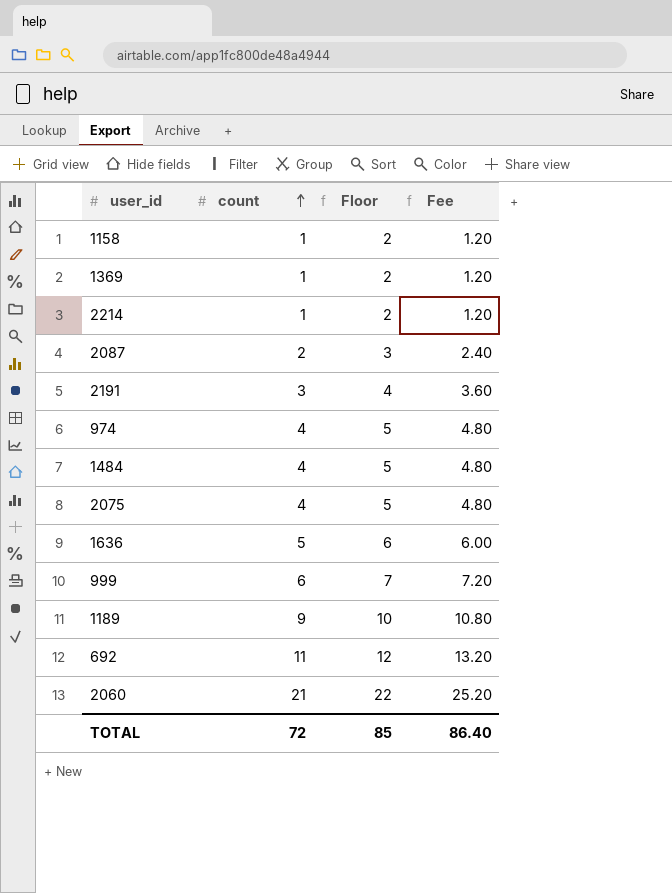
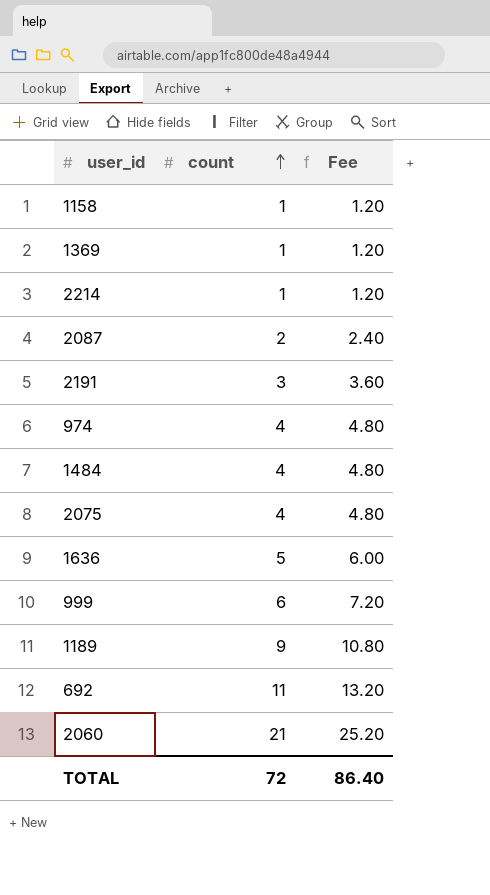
column Floor | formula: [count] + 1 -> none

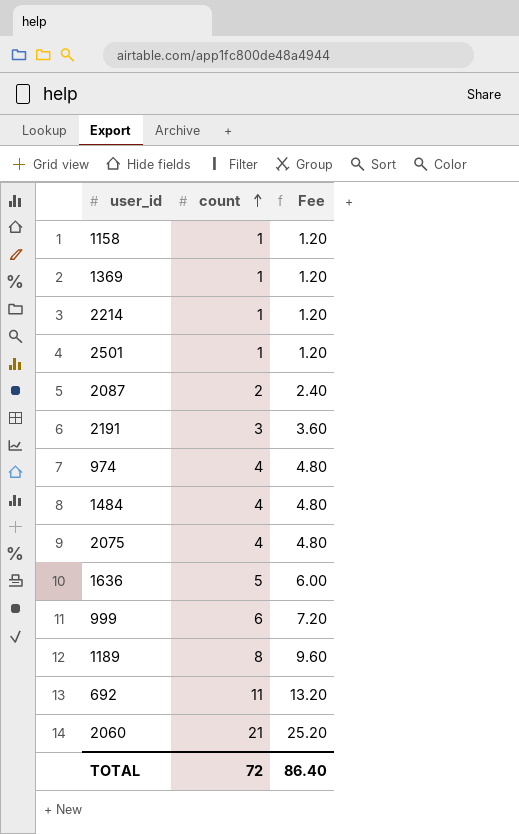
row 2501: none -> 1 | 1.20
1189 | count: 9 -> 8
1189 | Fee: 10.80 -> 9.60

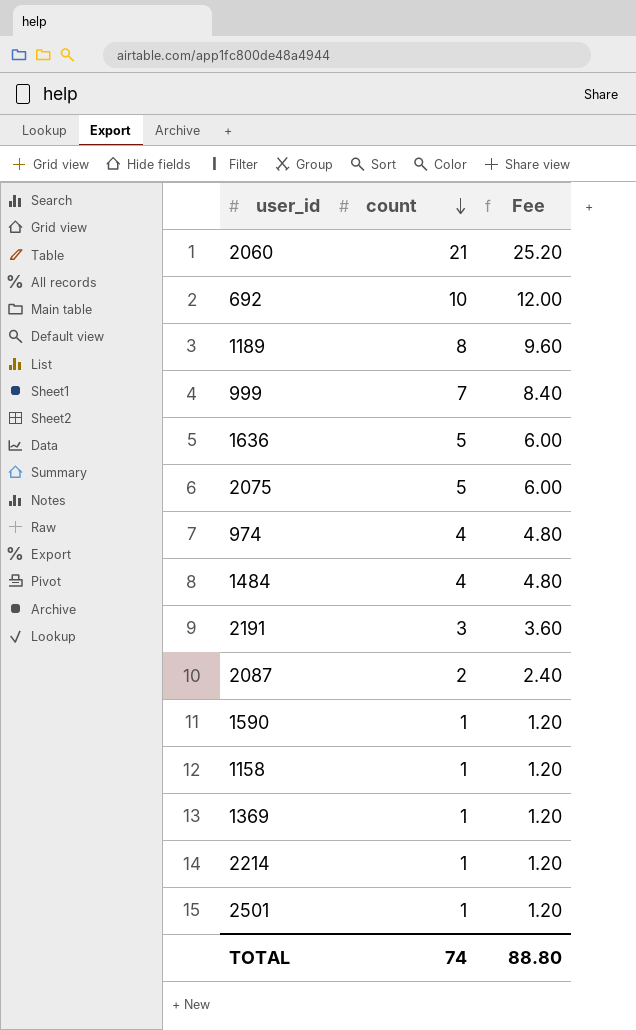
row order: count ascending -> count descending
692 | count: 11 -> 10
692 | Fee: 13.20 -> 12.00
999 | count: 6 -> 7
999 | Fee: 7.20 -> 8.40
2075 | count: 4 -> 5
2075 | Fee: 4.80 -> 6.00
row 1590: none -> 1 | 1.20
TOTAL | count: 72 -> 74
TOTAL | Fee: 86.40 -> 88.80

